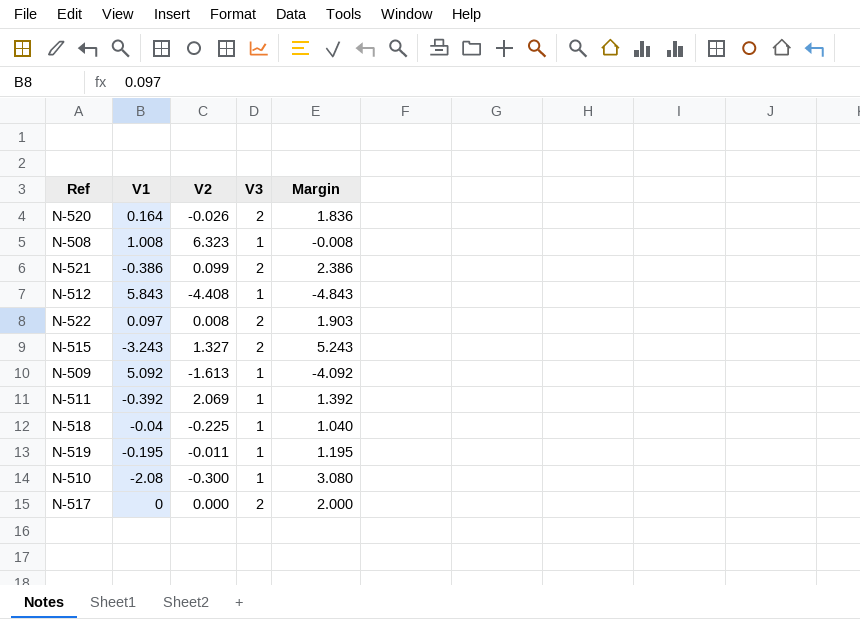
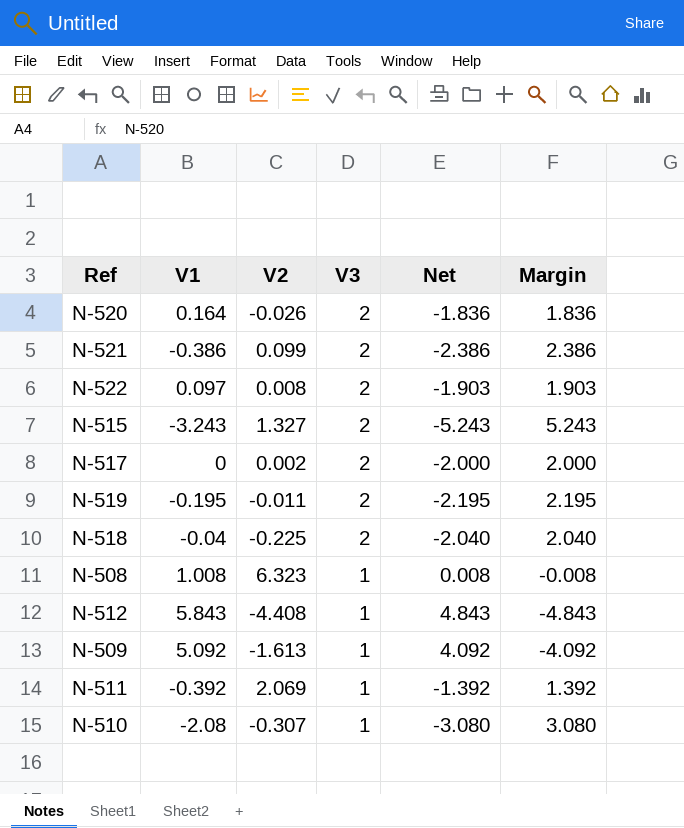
row order: none -> V3 descending
column Net | formula: none -> [V1] - [V3]
N-517 | V2: 0.000 -> 0.002
N-519 | V3: 1 -> 2
N-519 | Margin: 1.195 -> 2.195
N-518 | V3: 1 -> 2
N-518 | Margin: 1.040 -> 2.040
N-510 | V2: -0.300 -> -0.307

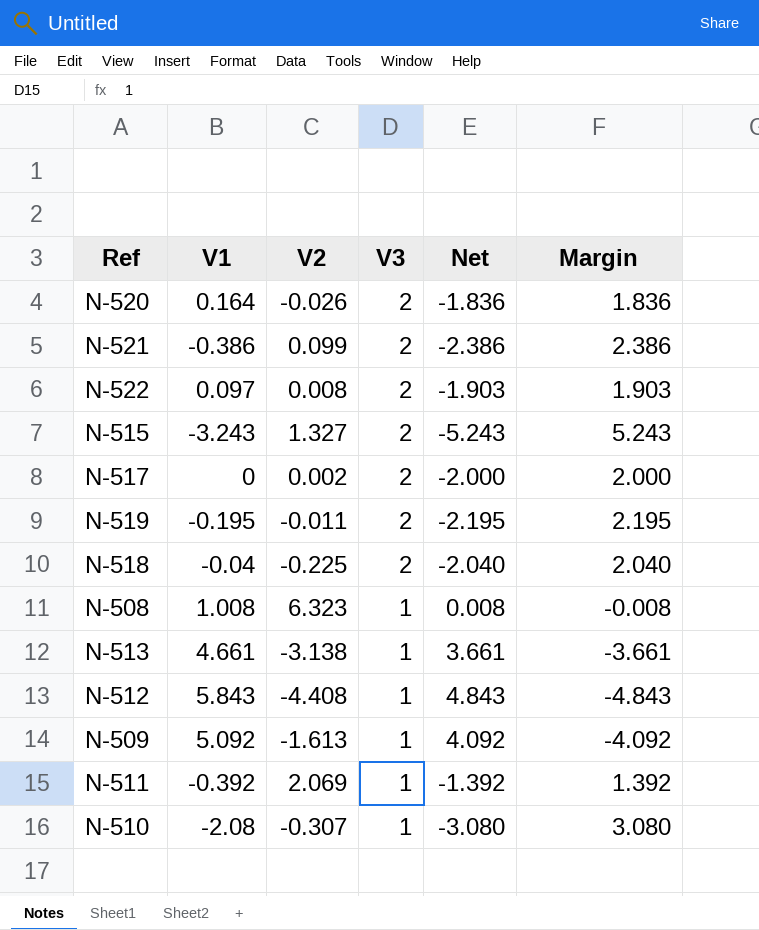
row N-513: none -> 4.661 | -3.138 | 1 | 3.661 | -3.661

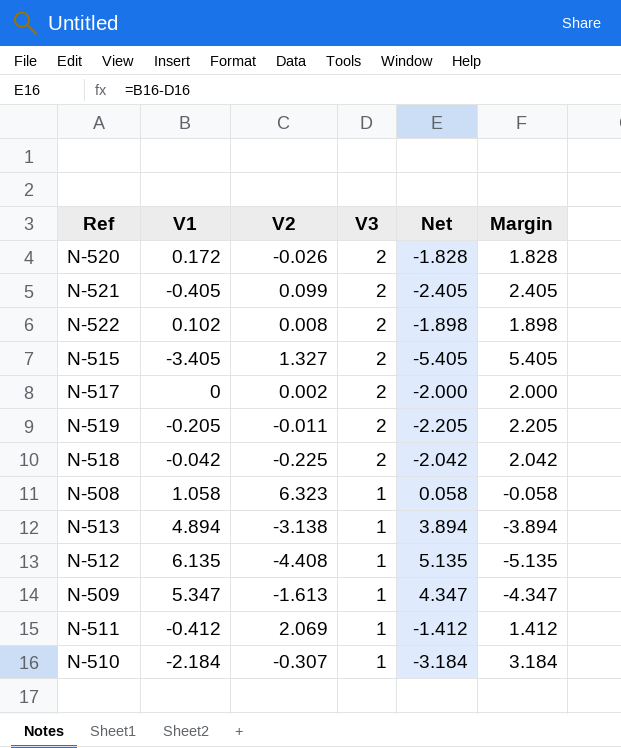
N-520 | V1: 0.164 -> 0.172
N-520 | Net: -1.836 -> -1.828
N-520 | Margin: 1.836 -> 1.828
N-521 | V1: -0.386 -> -0.405
N-521 | Net: -2.386 -> -2.405
N-521 | Margin: 2.386 -> 2.405
N-522 | V1: 0.097 -> 0.102
N-522 | Net: -1.903 -> -1.898
N-522 | Margin: 1.903 -> 1.898
N-515 | V1: -3.243 -> -3.405
N-515 | Net: -5.243 -> -5.405
N-515 | Margin: 5.243 -> 5.405
N-519 | V1: -0.195 -> -0.205
N-519 | Net: -2.195 -> -2.205
N-519 | Margin: 2.195 -> 2.205
N-518 | V1: -0.04 -> -0.042
N-518 | Net: -2.040 -> -2.042
N-518 | Margin: 2.040 -> 2.042
N-508 | V1: 1.008 -> 1.058
N-508 | Net: 0.008 -> 0.058
N-508 | Margin: -0.008 -> -0.058
N-513 | V1: 4.661 -> 4.894
N-513 | Net: 3.661 -> 3.894
N-513 | Margin: -3.661 -> -3.894
N-512 | V1: 5.843 -> 6.135
N-512 | Net: 4.843 -> 5.135
N-512 | Margin: -4.843 -> -5.135
N-509 | V1: 5.092 -> 5.347
N-509 | Net: 4.092 -> 4.347
N-509 | Margin: -4.092 -> -4.347
N-511 | V1: -0.392 -> -0.412
N-511 | Net: -1.392 -> -1.412
N-511 | Margin: 1.392 -> 1.412
N-510 | V1: -2.08 -> -2.184
N-510 | Net: -3.080 -> -3.184
N-510 | Margin: 3.080 -> 3.184

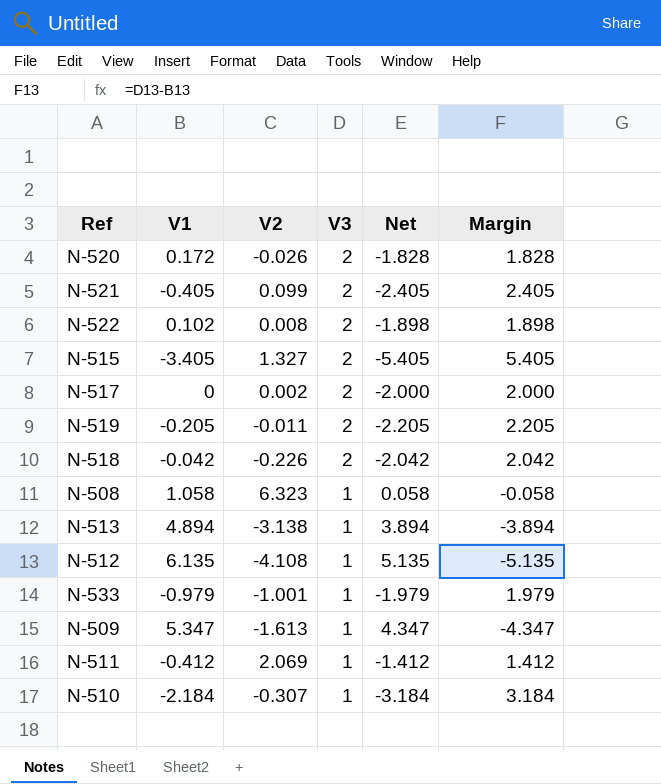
N-518 | V2: -0.225 -> -0.226
N-512 | V2: -4.408 -> -4.108
row N-533: none -> -0.979 | -1.001 | 1 | -1.979 | 1.979

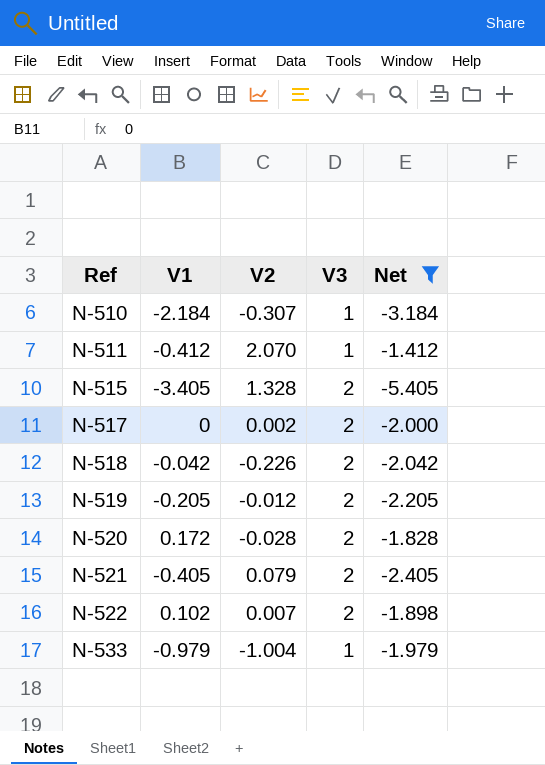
filter: none -> Net <= -1.412
row order: V3 descending -> Ref ascending
column Margin | formula: [V3] - [V1] -> none
N-511 | V2: 2.069 -> 2.070
N-515 | V2: 1.327 -> 1.328
N-519 | V2: -0.011 -> -0.012
N-520 | V2: -0.026 -> -0.028
N-521 | V2: 0.099 -> 0.079
N-522 | V2: 0.008 -> 0.007
N-533 | V2: -1.001 -> -1.004

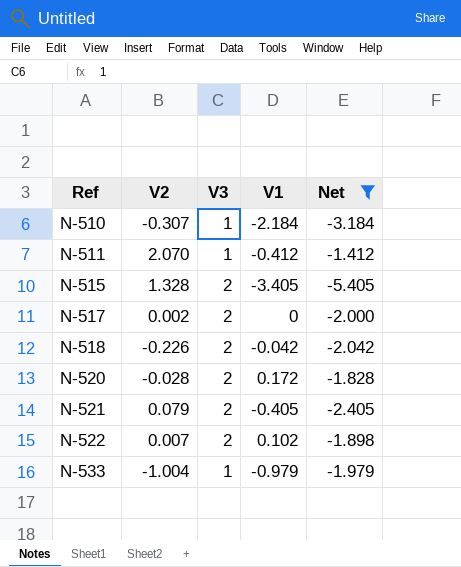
column V1 | position: 2 -> 4
row N-519: -0.205 | -0.012 | 2 | -2.205 -> none

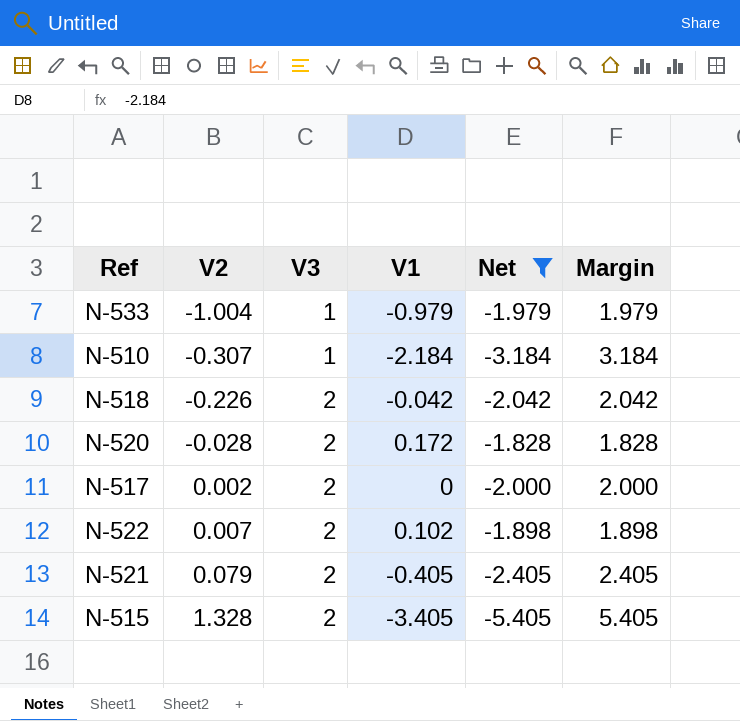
row order: Ref ascending -> V2 ascending
column Margin | formula: none -> [V3] - [V1]
row N-511: 2.070 | 1 | -0.412 | -1.412 -> none

